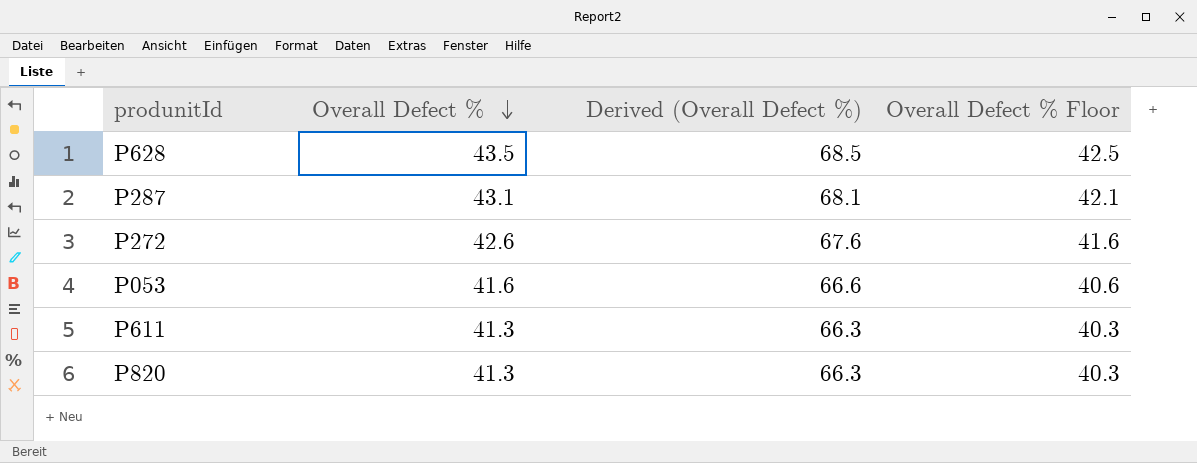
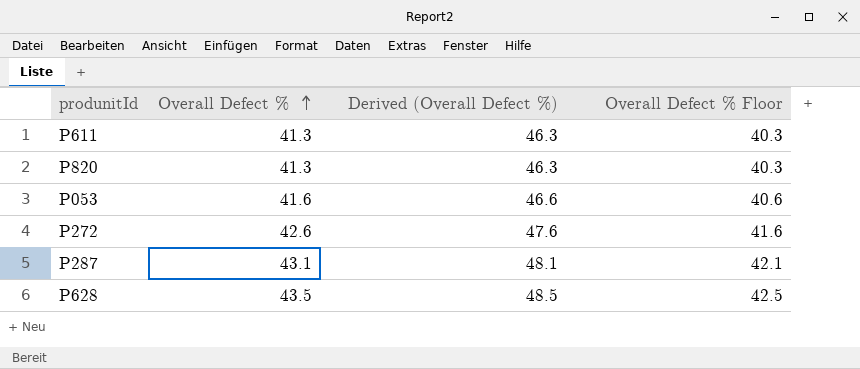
row order: Overall Defect % descending -> Overall Defect % ascending
column Derived (Overall Defect %) | formula: [Overall Defect %] + 25 -> [Overall Defect %] + 5

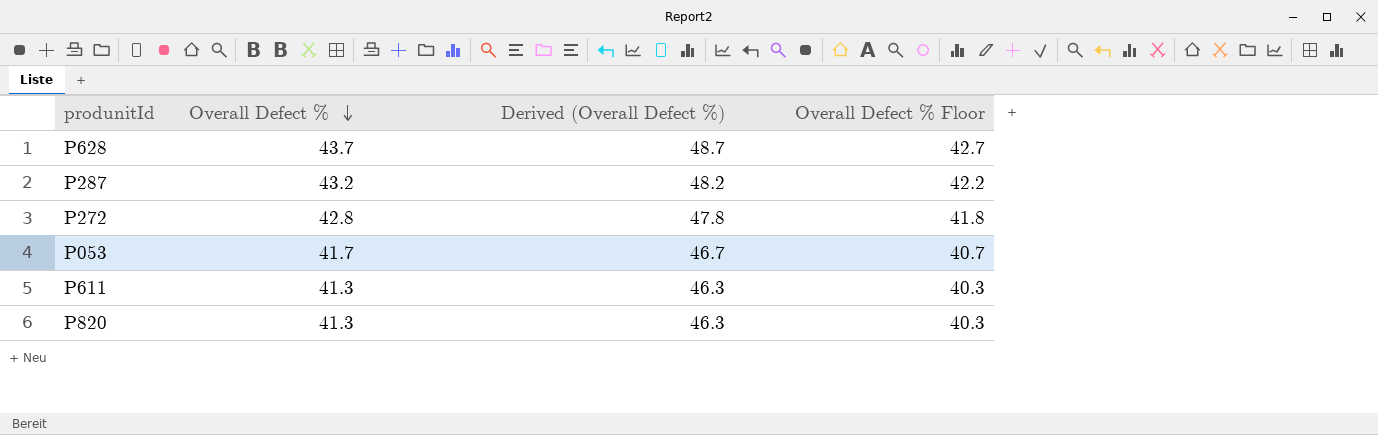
row order: Overall Defect % ascending -> Overall Defect % descending
P628 | Overall Defect %: 43.5 -> 43.7
P628 | Derived (Overall Defect %): 48.5 -> 48.7
P628 | Overall Defect % Floor: 42.5 -> 42.7
P287 | Overall Defect %: 43.1 -> 43.2
P287 | Derived (Overall Defect %): 48.1 -> 48.2
P287 | Overall Defect % Floor: 42.1 -> 42.2
P272 | Overall Defect %: 42.6 -> 42.8
P272 | Derived (Overall Defect %): 47.6 -> 47.8
P272 | Overall Defect % Floor: 41.6 -> 41.8
P053 | Overall Defect %: 41.6 -> 41.7
P053 | Derived (Overall Defect %): 46.6 -> 46.7
P053 | Overall Defect % Floor: 40.6 -> 40.7

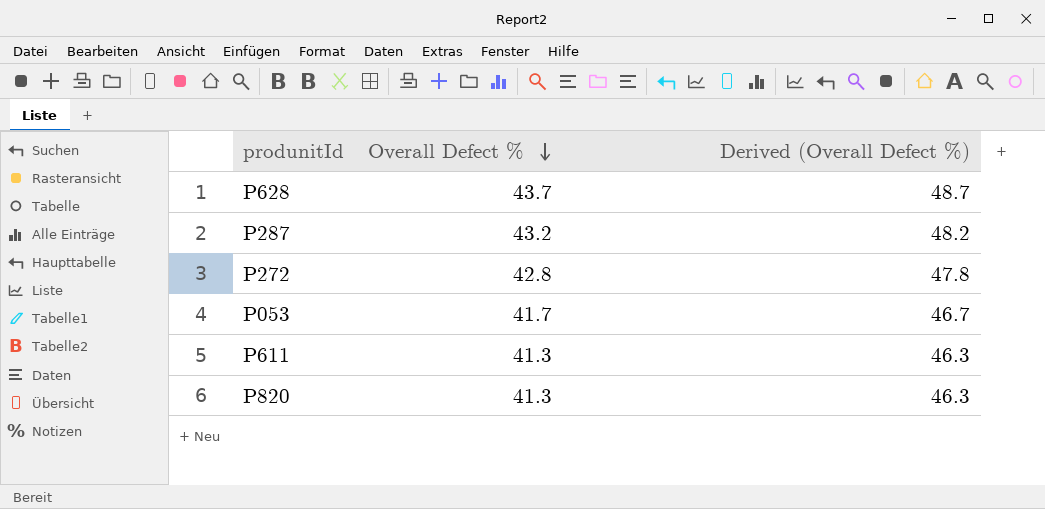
column Overall Defect % Floor | formula: [Overall Defect %] - 1 -> none

